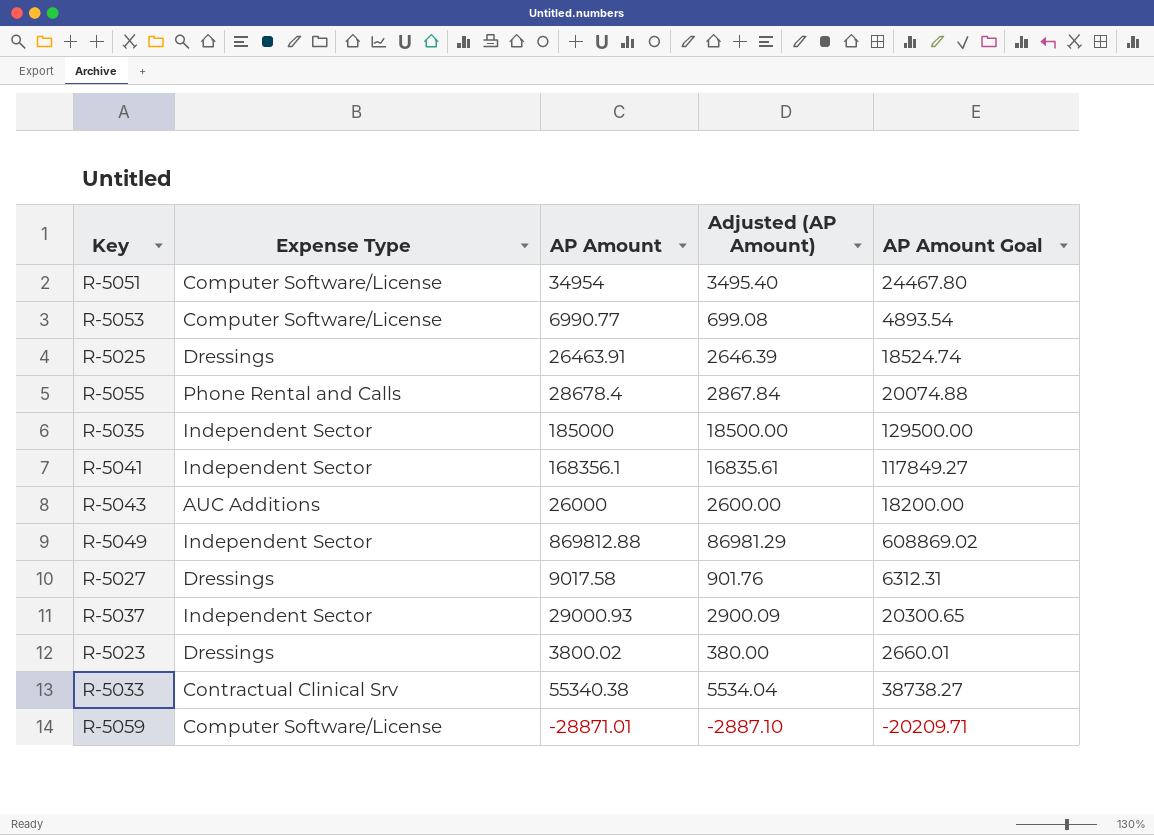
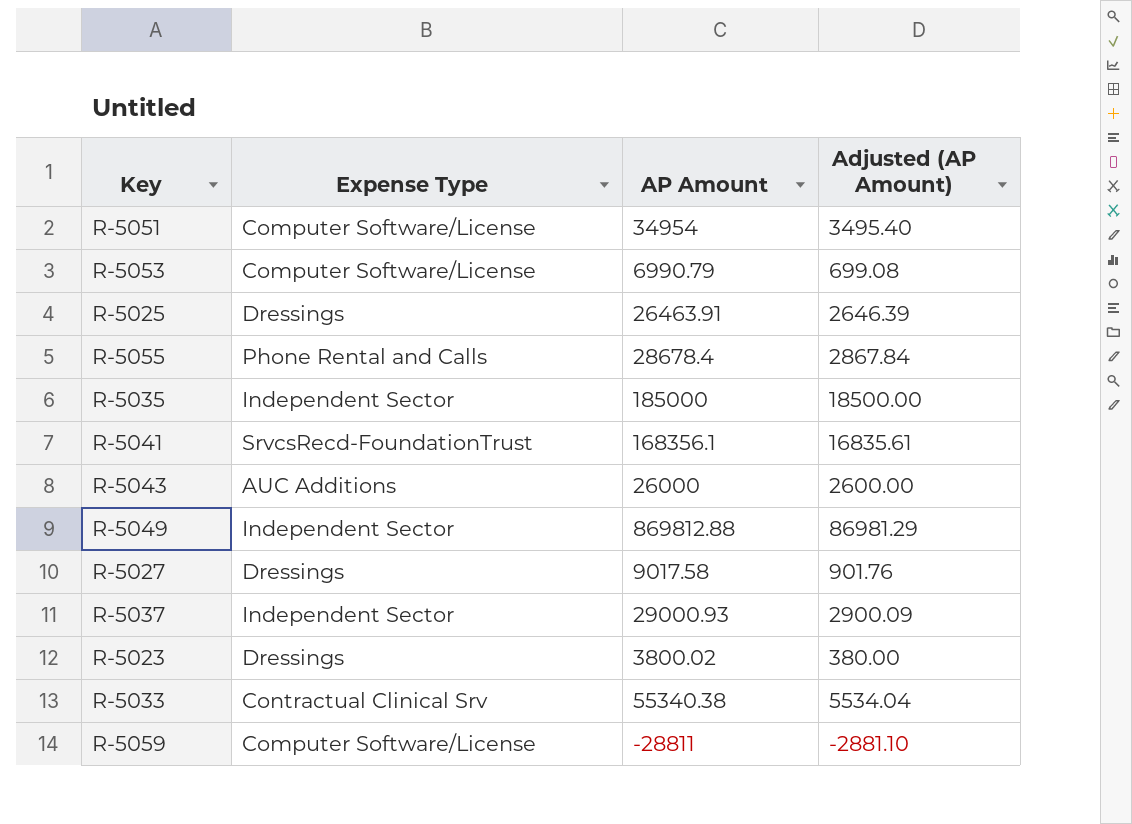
column AP Amount Goal | formula: [AP Amount] * 0.7 -> none
R-5053 | AP Amount: 6990.77 -> 6990.79
R-5041 | Expense Type: Independent Sector -> SrvcsRecd-FoundationTrust
R-5059 | AP Amount: -28871.01 -> -28811
R-5059 | Adjusted (AP Amount): -2887.10 -> -2881.10

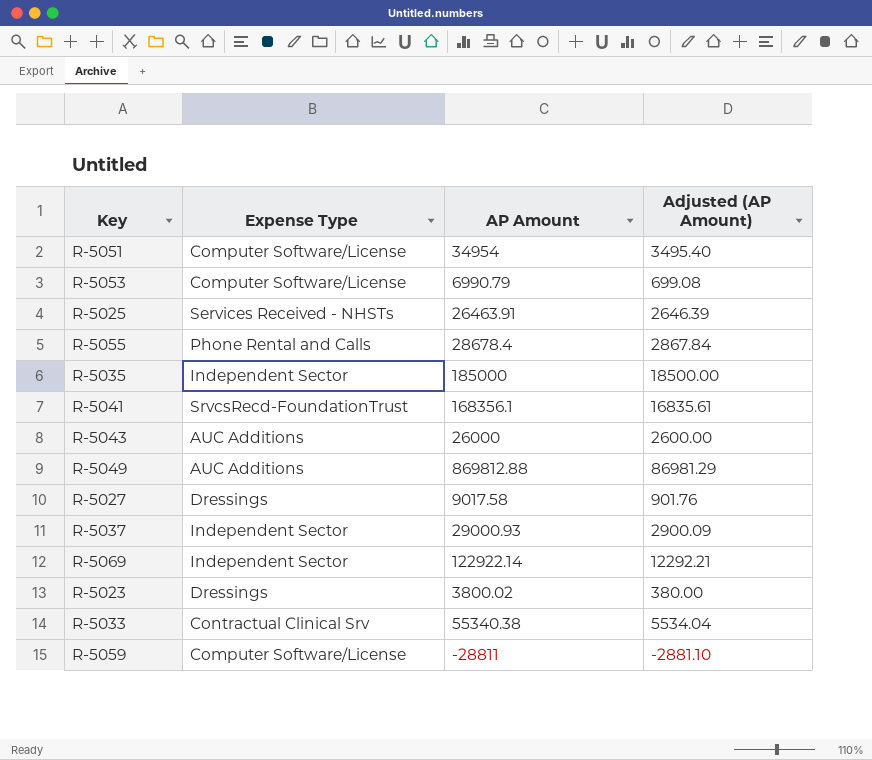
R-5025 | Expense Type: Dressings -> Services Received - NHSTs
R-5049 | Expense Type: Independent Sector -> AUC Additions
row R-5069: none -> Independent Sector | 122922.14 | 12292.21

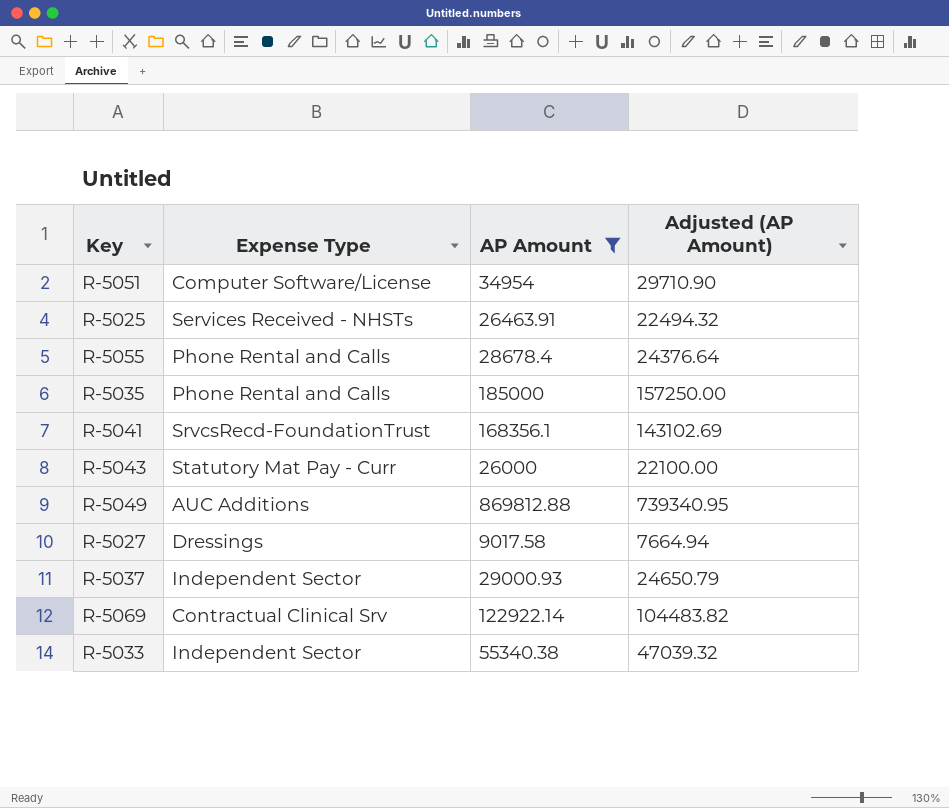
filter: none -> AP Amount >= 9017.58
column Adjusted (AP Amount) | formula: [AP Amount] * 0.1 -> [AP Amount] * 0.85
R-5035 | Expense Type: Independent Sector -> Phone Rental and Calls
R-5043 | Expense Type: AUC Additions -> Statutory Mat Pay - Curr
R-5069 | Expense Type: Independent Sector -> Contractual Clinical Srv
R-5033 | Expense Type: Contractual Clinical Srv -> Independent Sector

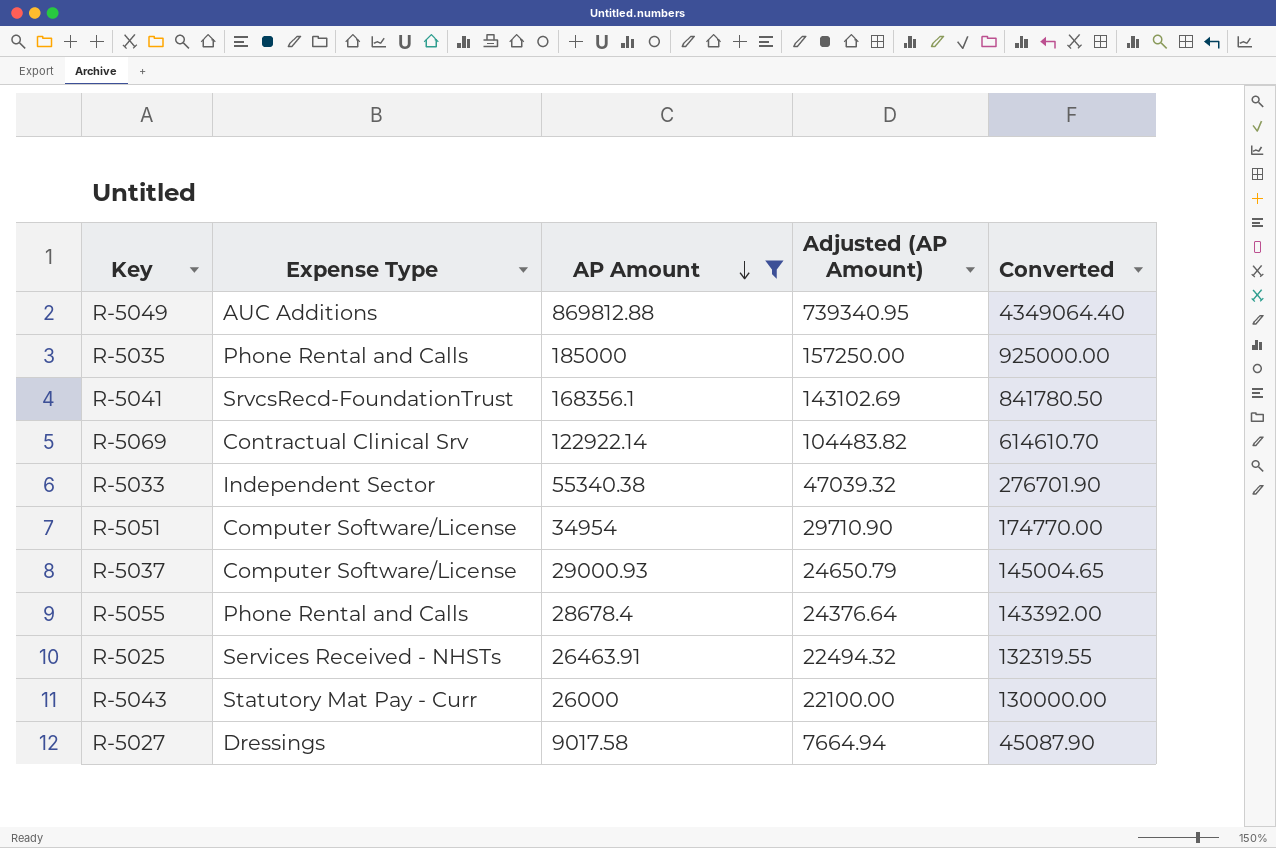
row order: none -> AP Amount descending
column Converted | formula: none -> [AP Amount] * 5
R-5037 | Expense Type: Independent Sector -> Computer Software/License

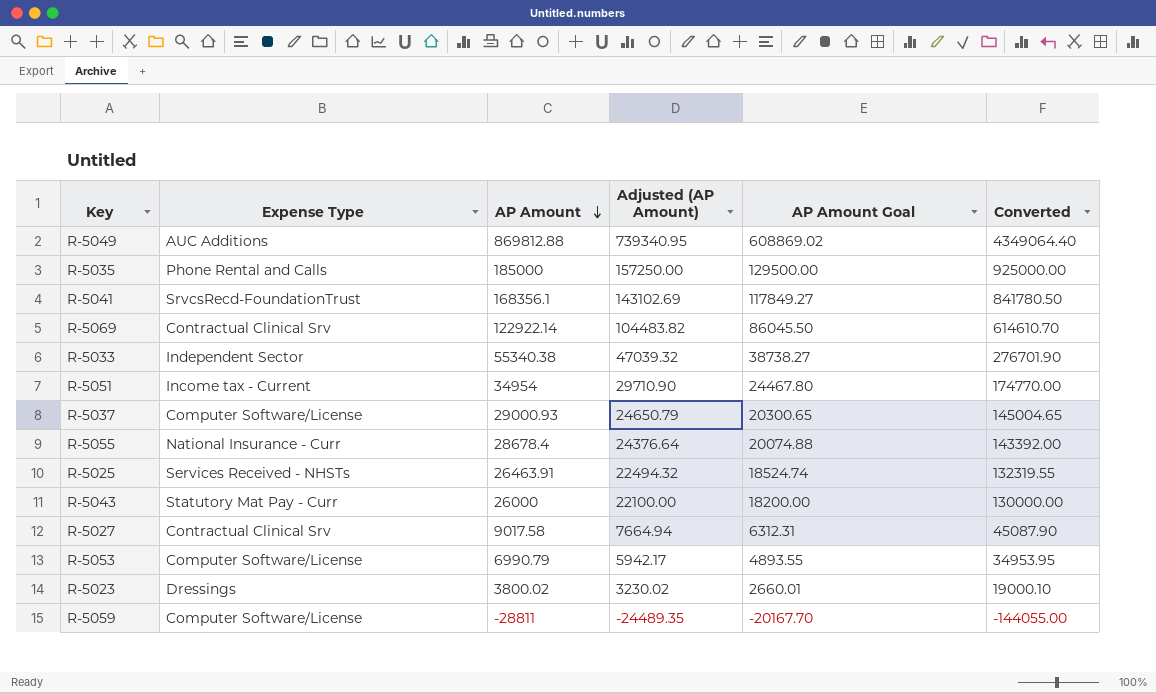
filter: AP Amount >= 9017.58 -> none
column AP Amount Goal | formula: none -> [AP Amount] * 0.7
R-5051 | Expense Type: Computer Software/License -> Income tax - Current
R-5055 | Expense Type: Phone Rental and Calls -> National Insurance - Curr
R-5027 | Expense Type: Dressings -> Contractual Clinical Srv

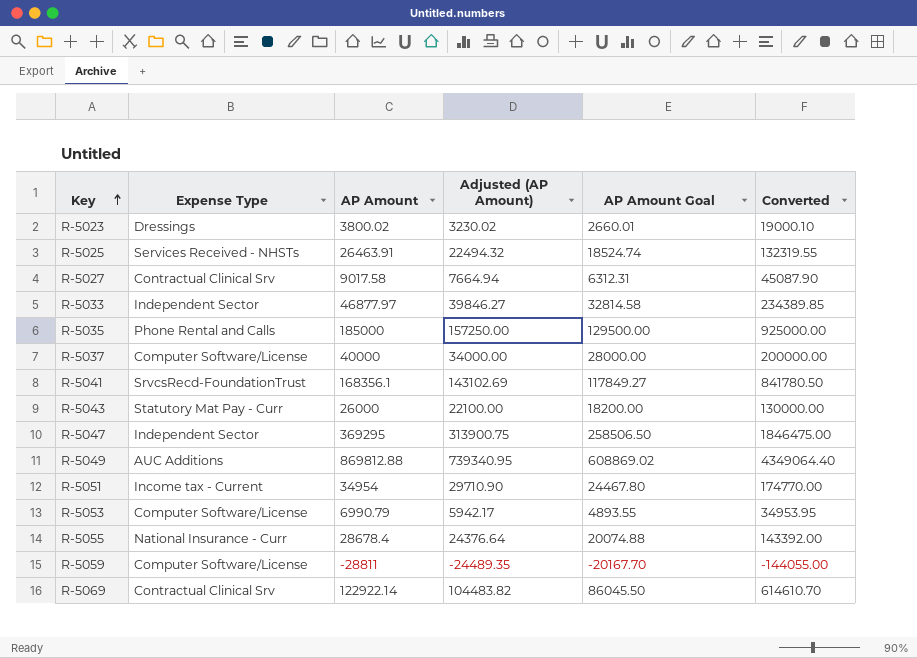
row order: AP Amount descending -> Key ascending
R-5033 | AP Amount: 55340.38 -> 46877.97
R-5033 | Adjusted (AP Amount): 47039.32 -> 39846.27
R-5033 | AP Amount Goal: 38738.27 -> 32814.58
R-5033 | Converted: 276701.90 -> 234389.85
R-5037 | AP Amount: 29000.93 -> 40000
R-5037 | Adjusted (AP Amount): 24650.79 -> 34000.00
R-5037 | AP Amount Goal: 20300.65 -> 28000.00
R-5037 | Converted: 145004.65 -> 200000.00
row R-5047: none -> Independent Sector | 369295 | 313900.75 | 258506.50 | 1846475.00

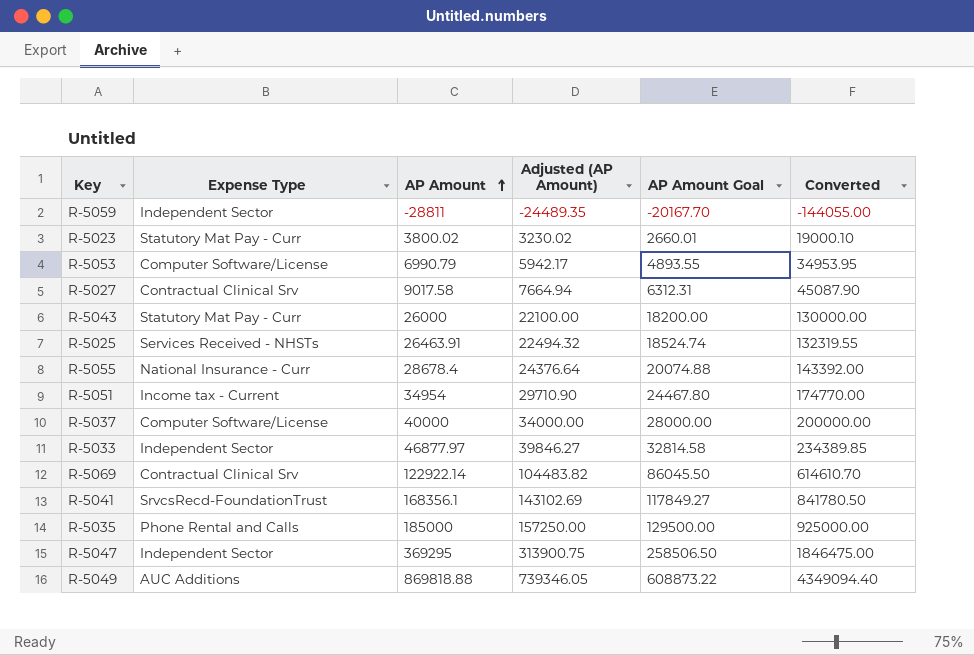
row order: Key ascending -> AP Amount ascending
R-5059 | Expense Type: Computer Software/License -> Independent Sector
R-5023 | Expense Type: Dressings -> Statutory Mat Pay - Curr
R-5049 | AP Amount: 869812.88 -> 869818.88
R-5049 | Adjusted (AP Amount): 739340.95 -> 739346.05
R-5049 | AP Amount Goal: 608869.02 -> 608873.22
R-5049 | Converted: 4349064.40 -> 4349094.40

